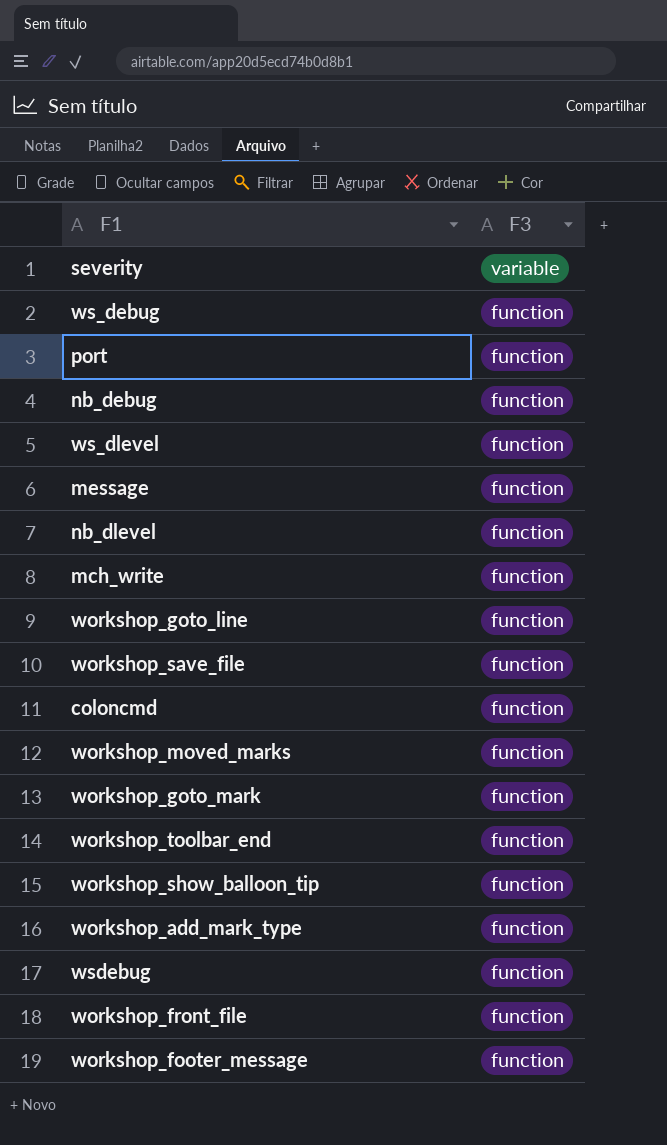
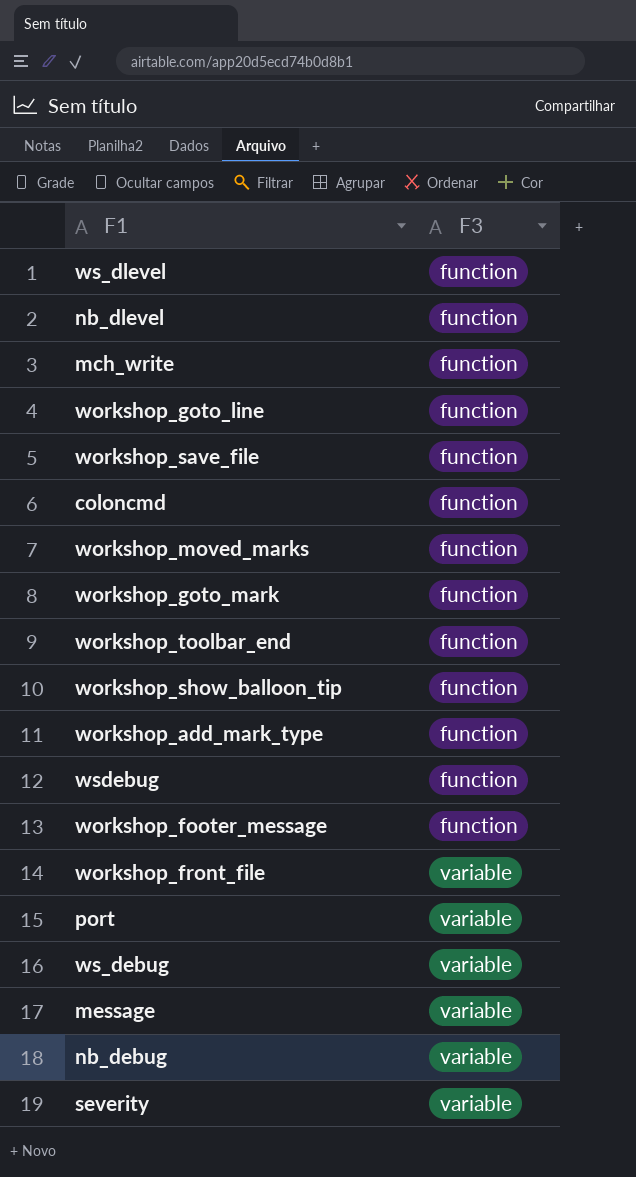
row order: F3 descending -> F3 ascending
workshop_front_file | F3: function -> variable
port | F3: function -> variable
ws_debug | F3: function -> variable
message | F3: function -> variable
nb_debug | F3: function -> variable

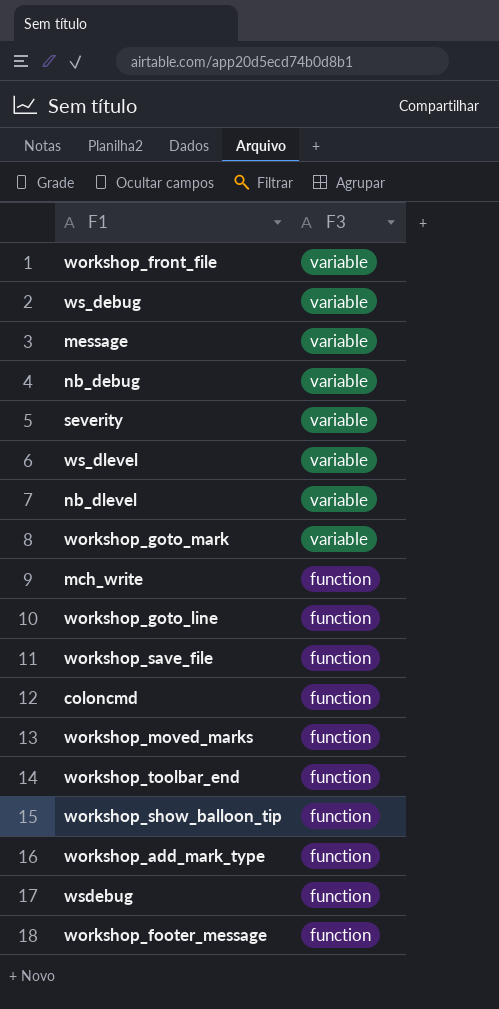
row order: F3 ascending -> F3 descending
row port: variable -> none
ws_dlevel | F3: function -> variable
nb_dlevel | F3: function -> variable
workshop_goto_mark | F3: function -> variable

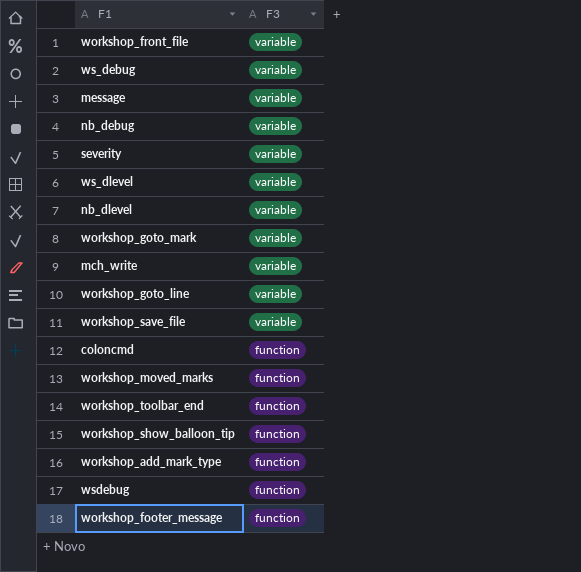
mch_write | F3: function -> variable
workshop_goto_line | F3: function -> variable
workshop_save_file | F3: function -> variable

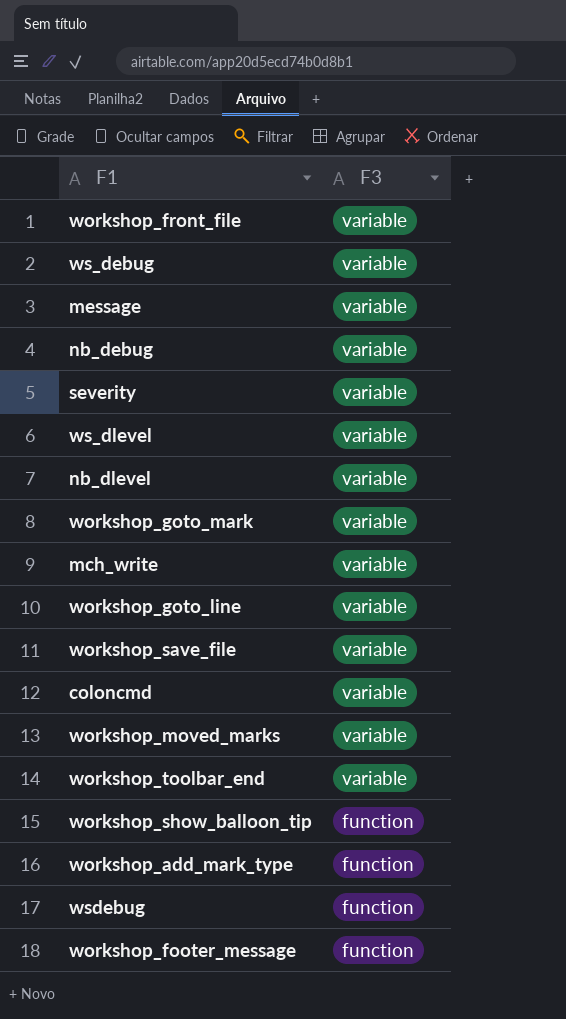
coloncmd | F3: function -> variable
workshop_moved_marks | F3: function -> variable
workshop_toolbar_end | F3: function -> variable

